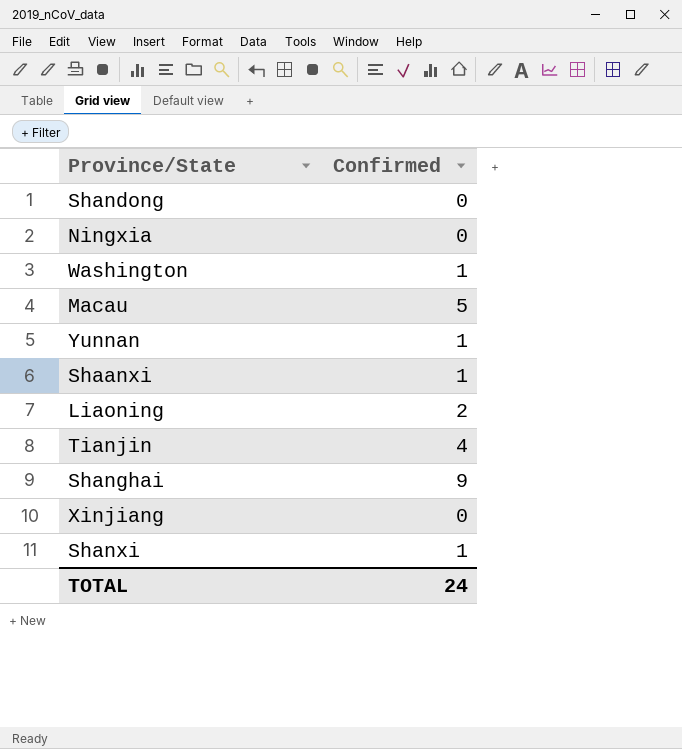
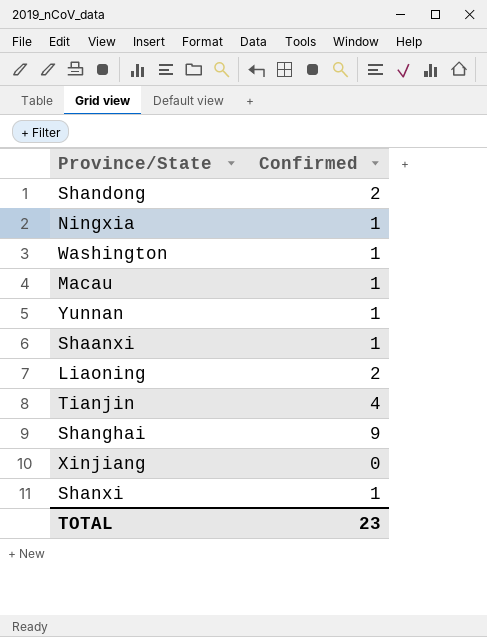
Shandong | Confirmed: 0 -> 2
Ningxia | Confirmed: 0 -> 1
Macau | Confirmed: 5 -> 1
TOTAL | Confirmed: 24 -> 23

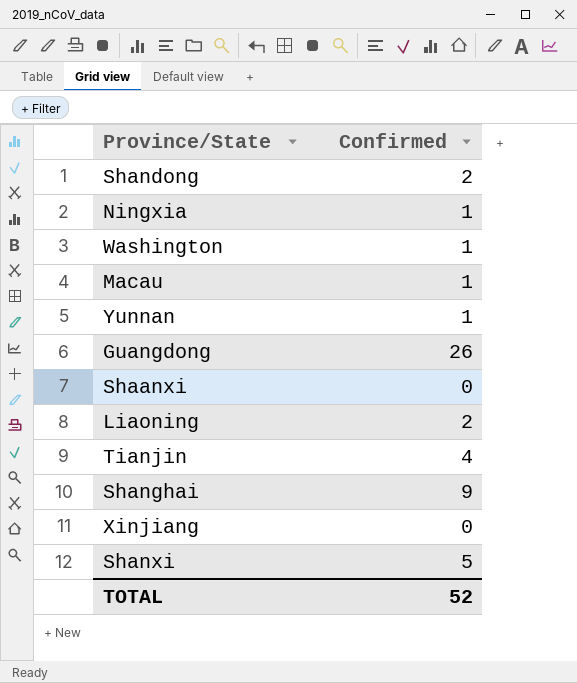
row Guangdong: none -> 26
Shaanxi | Confirmed: 1 -> 0
Shanxi | Confirmed: 1 -> 5
TOTAL | Confirmed: 23 -> 52

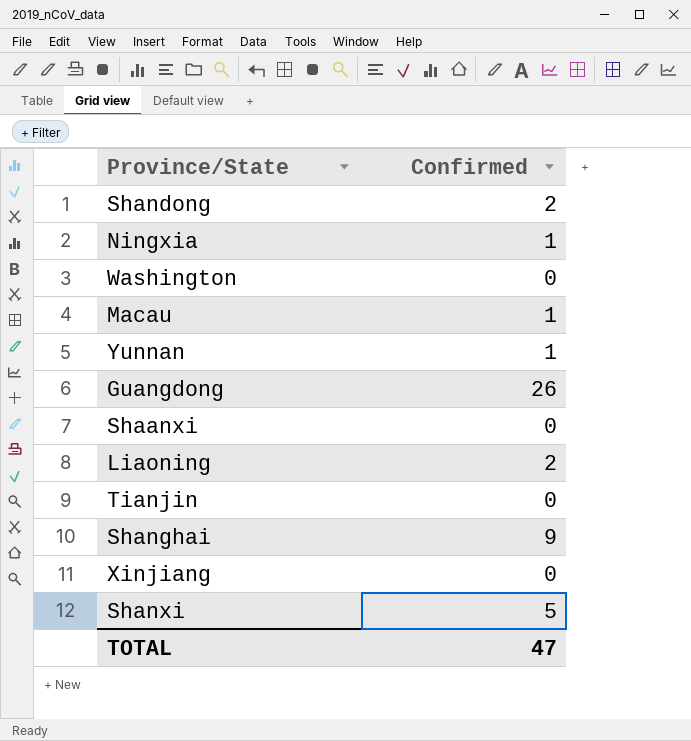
Washington | Confirmed: 1 -> 0
Tianjin | Confirmed: 4 -> 0
TOTAL | Confirmed: 52 -> 47

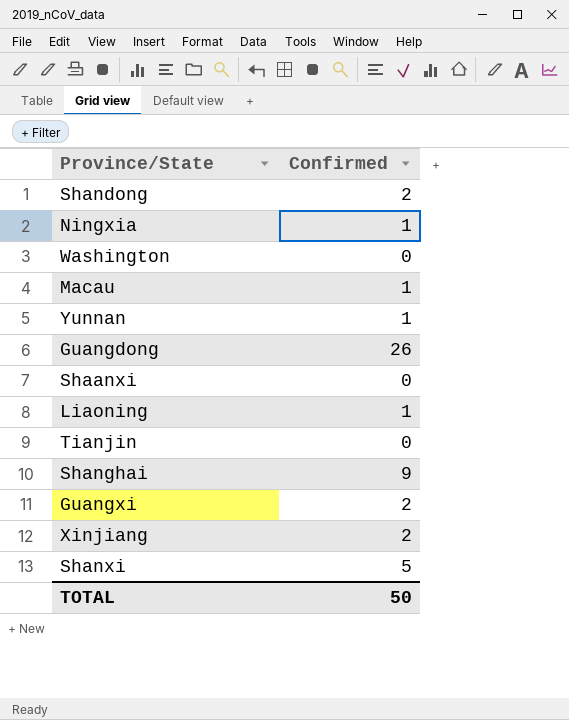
Liaoning | Confirmed: 2 -> 1
row Guangxi: none -> 2
Xinjiang | Confirmed: 0 -> 2
TOTAL | Confirmed: 47 -> 50

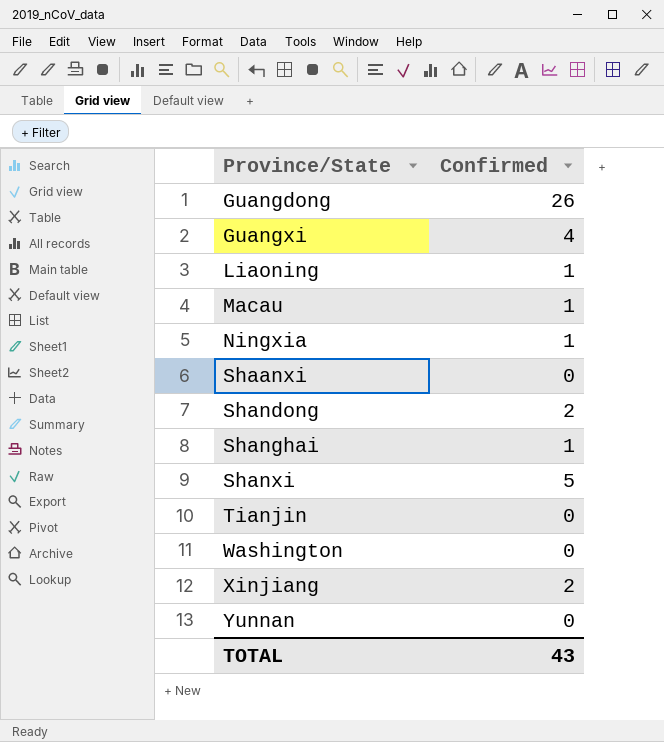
row order: none -> Province/State ascending
Guangxi | Confirmed: 2 -> 4
Shanghai | Confirmed: 9 -> 1
Yunnan | Confirmed: 1 -> 0
TOTAL | Confirmed: 50 -> 43

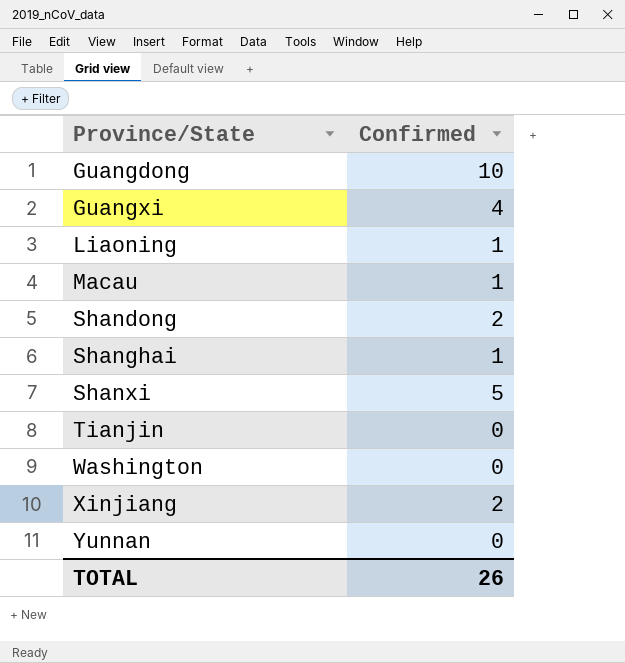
row Ningxia: 1 -> none
row Shaanxi: 0 -> none
Guangdong | Confirmed: 26 -> 10
TOTAL | Confirmed: 43 -> 26

